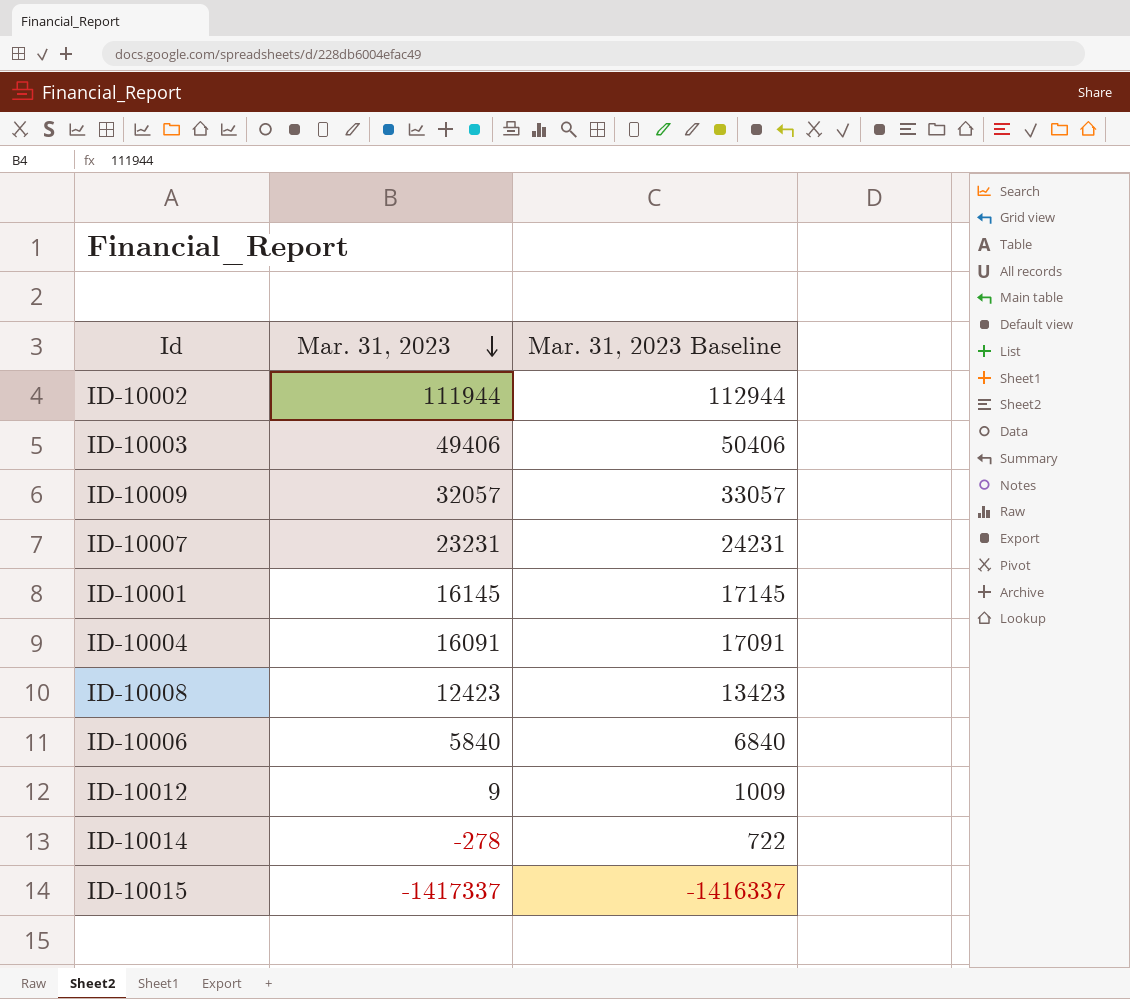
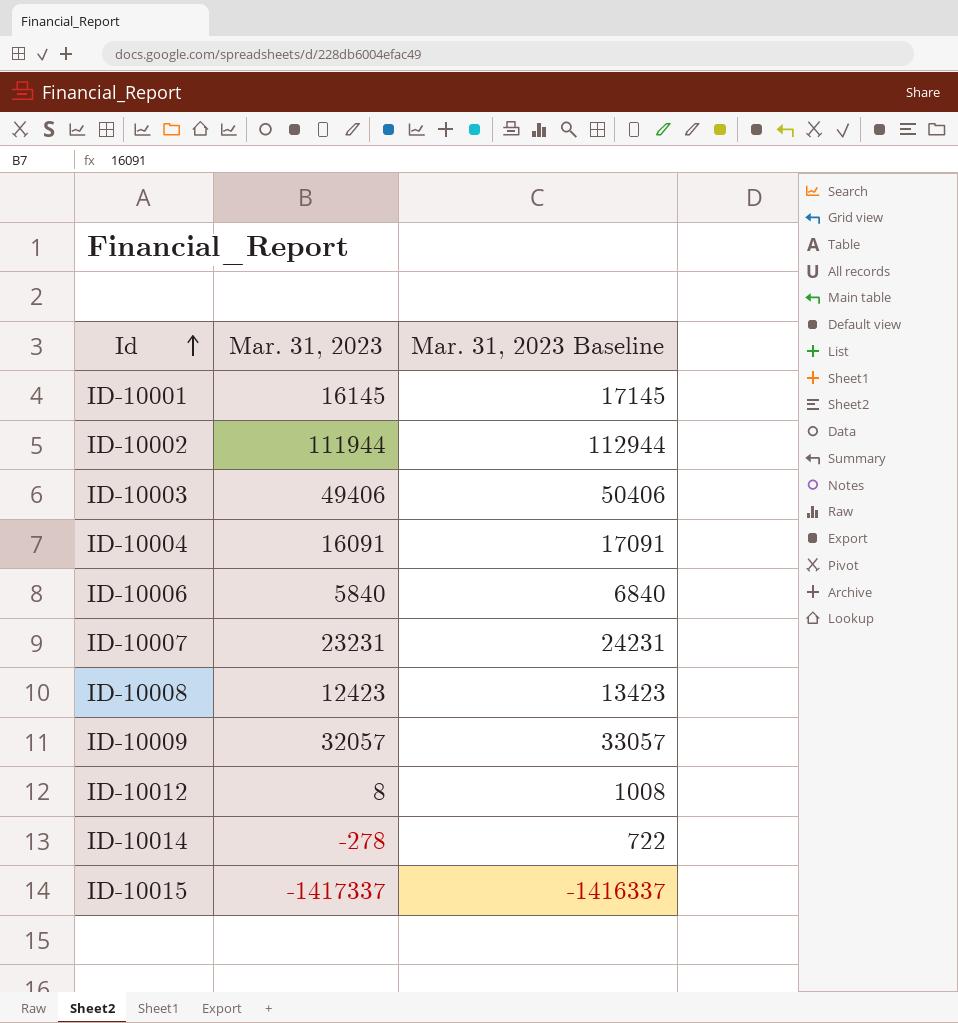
row order: Mar. 31, 2023 descending -> Id ascending
ID-10012 | Mar. 31, 2023: 9 -> 8
ID-10012 | Mar. 31, 2023 Baseline: 1009 -> 1008

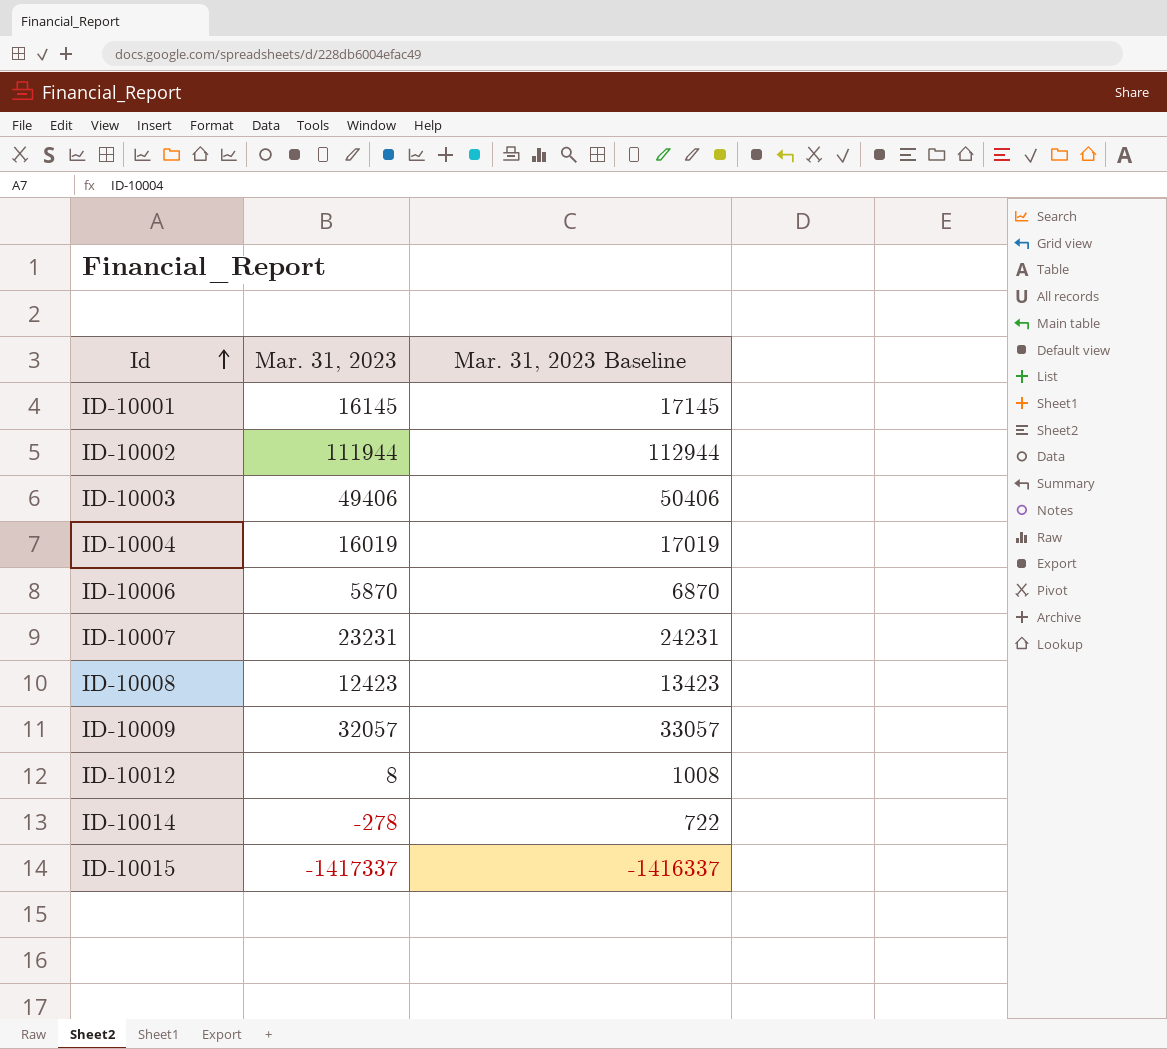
ID-10004 | Mar. 31, 2023: 16091 -> 16019
ID-10004 | Mar. 31, 2023 Baseline: 17091 -> 17019
ID-10006 | Mar. 31, 2023: 5840 -> 5870
ID-10006 | Mar. 31, 2023 Baseline: 6840 -> 6870

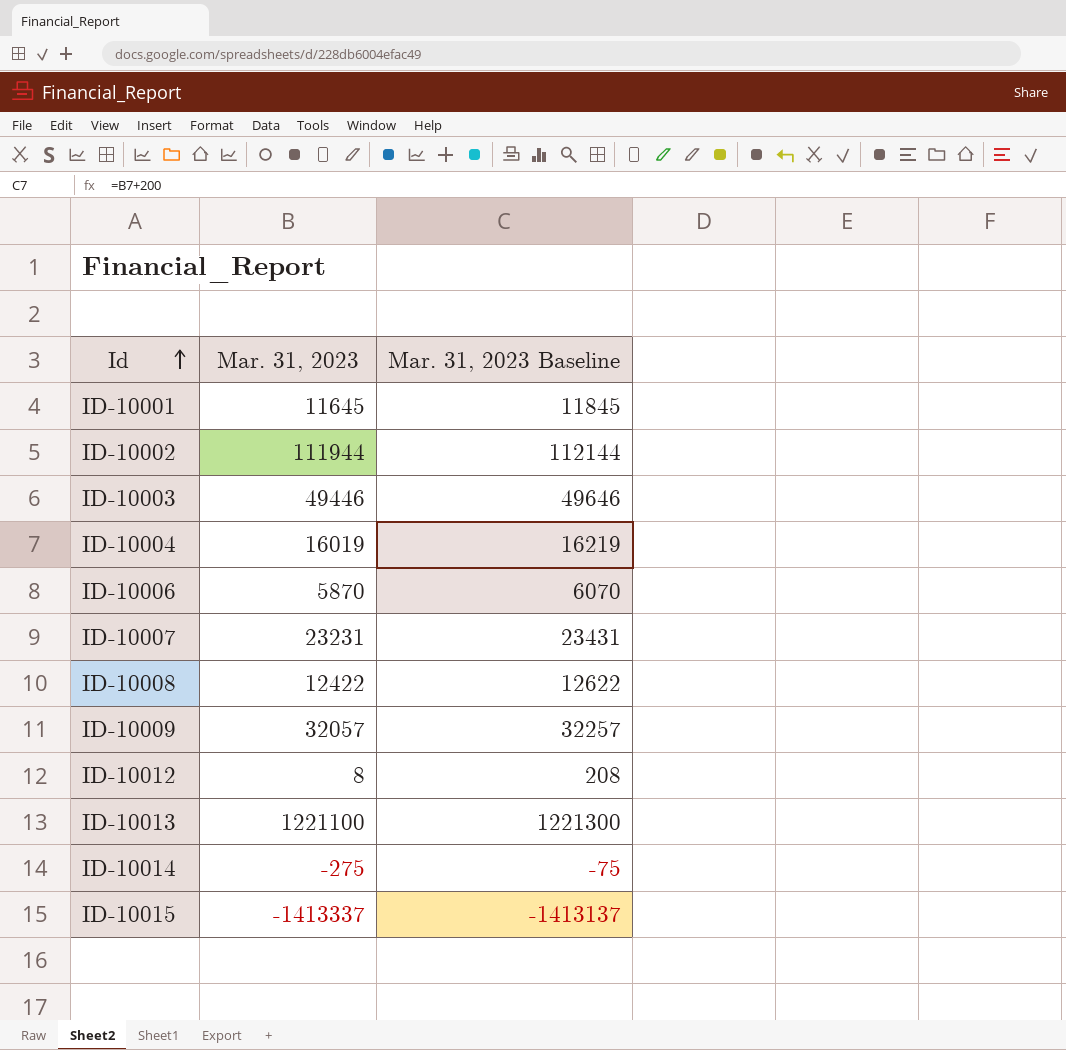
column Mar. 31, 2023 Baseline | formula: [Mar. 31, 2023] + 1000 -> [Mar. 31, 2023] + 200
ID-10001 | Mar. 31, 2023: 16145 -> 11645
ID-10003 | Mar. 31, 2023: 49406 -> 49446
ID-10008 | Mar. 31, 2023: 12423 -> 12422
row ID-10013: none -> 1221100 | 1221300
ID-10014 | Mar. 31, 2023: -278 -> -275
ID-10015 | Mar. 31, 2023: -1417337 -> -1413337

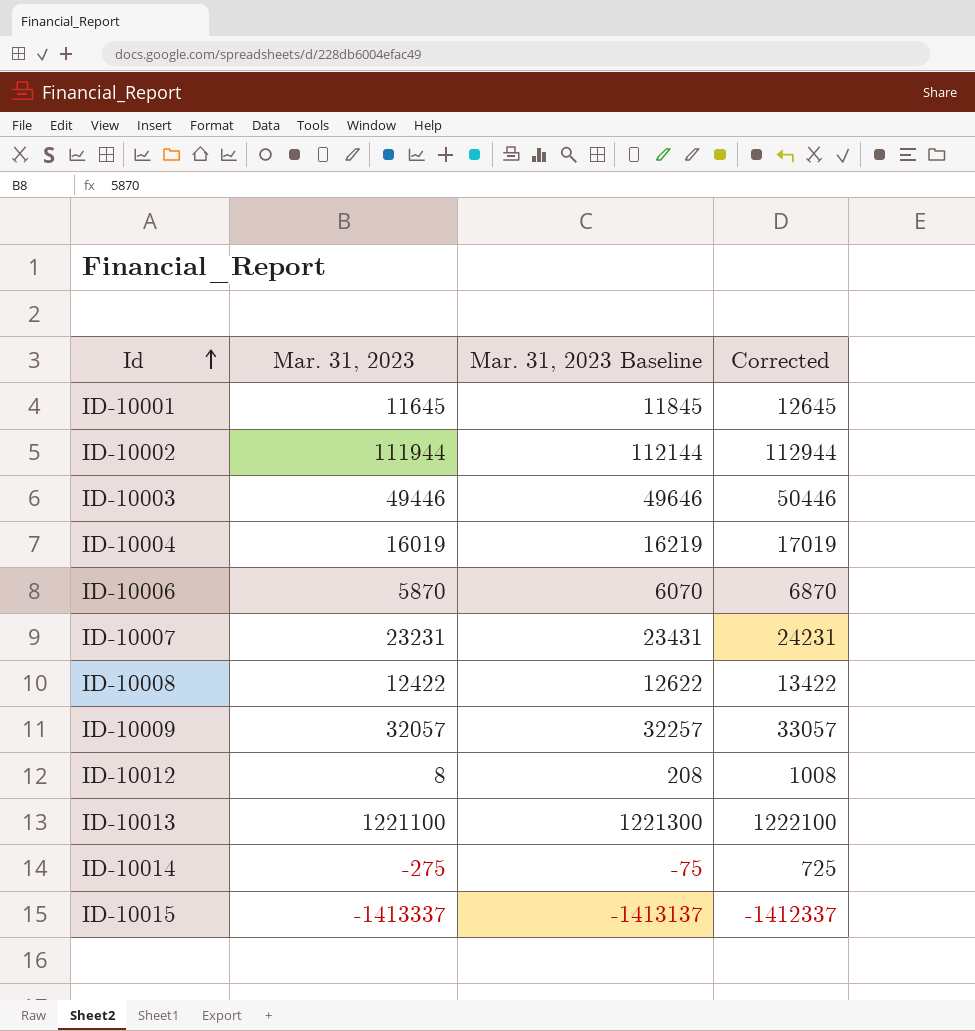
column Corrected | formula: none -> [Mar. 31, 2023] + 1000

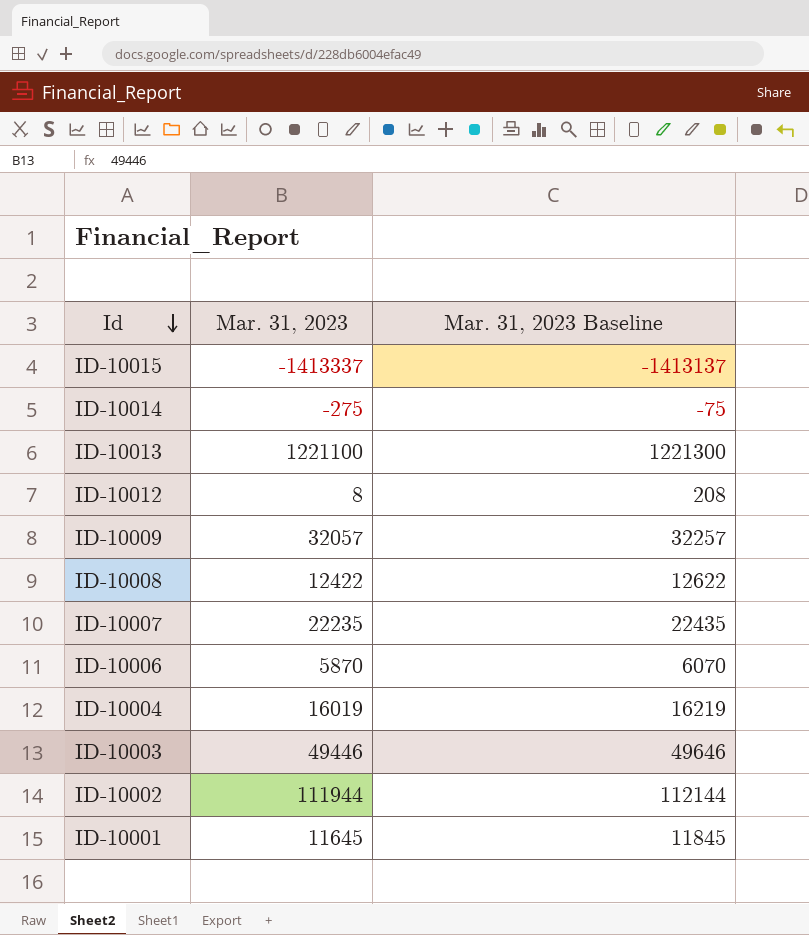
row order: Id ascending -> Id descending
column Corrected | formula: [Mar. 31, 2023] + 1000 -> none
ID-10007 | Mar. 31, 2023: 23231 -> 22235
ID-10007 | Mar. 31, 2023 Baseline: 23431 -> 22435

